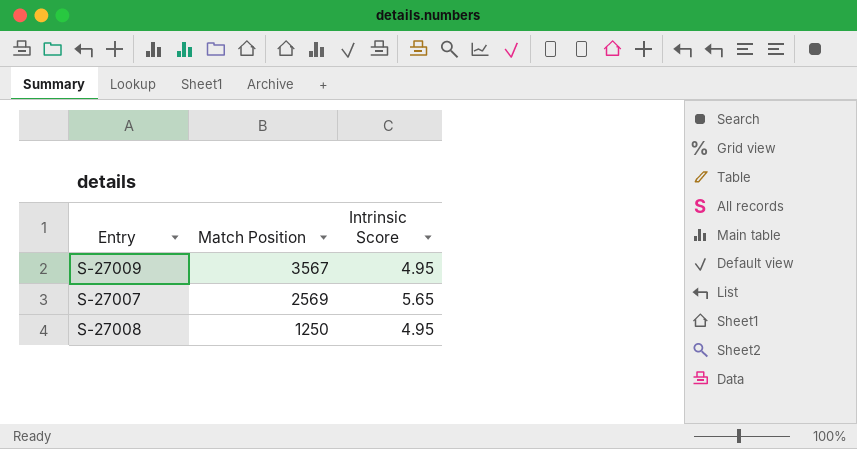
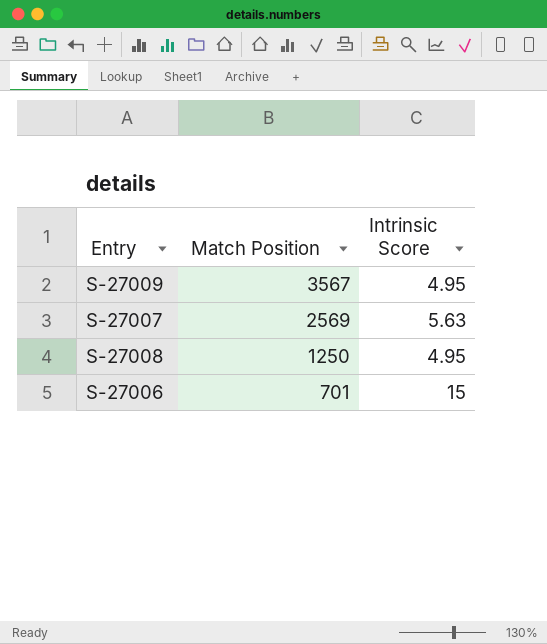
S-27007 | Intrinsic Score: 5.65 -> 5.63
row S-27006: none -> 701 | 15

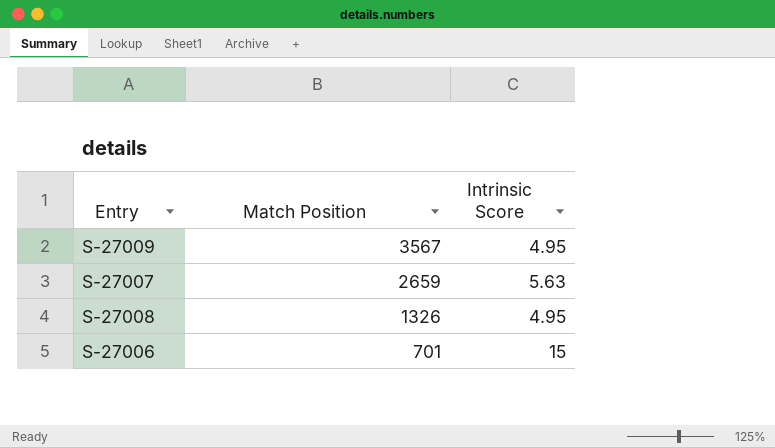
S-27007 | Match Position: 2569 -> 2659
S-27008 | Match Position: 1250 -> 1326

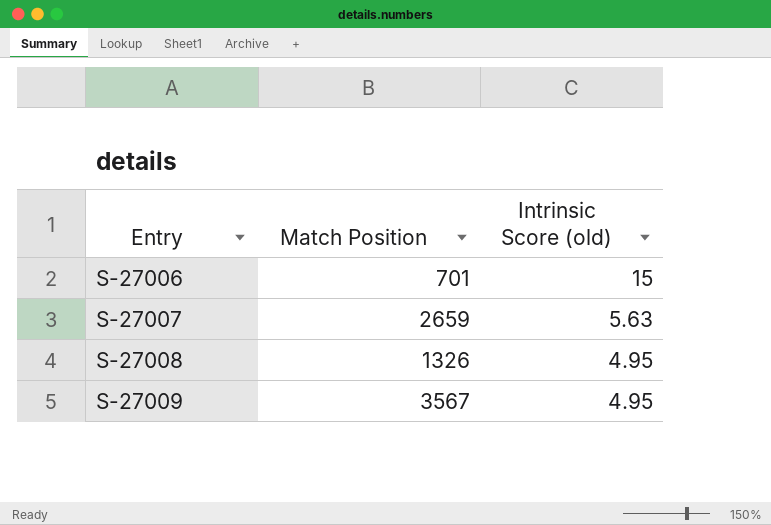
row order: Match Position descending -> Entry ascending
column name: Intrinsic Score -> Intrinsic Score (old)

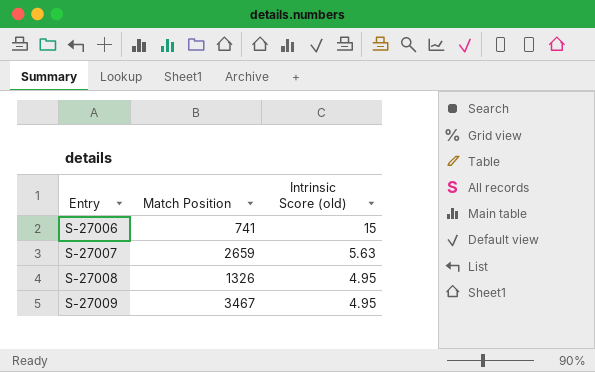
S-27006 | Match Position: 701 -> 741
S-27009 | Match Position: 3567 -> 3467

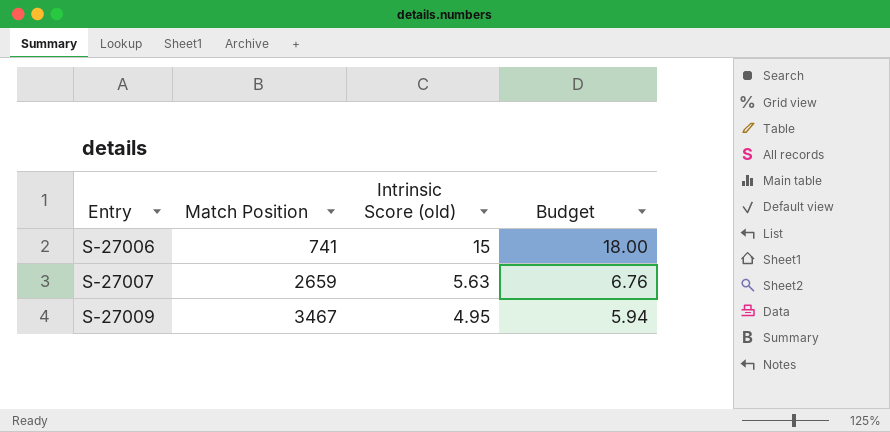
column Budget | formula: none -> [Intrinsic Score (old)] * 1.2
row S-27008: 1326 | 4.95 -> none

